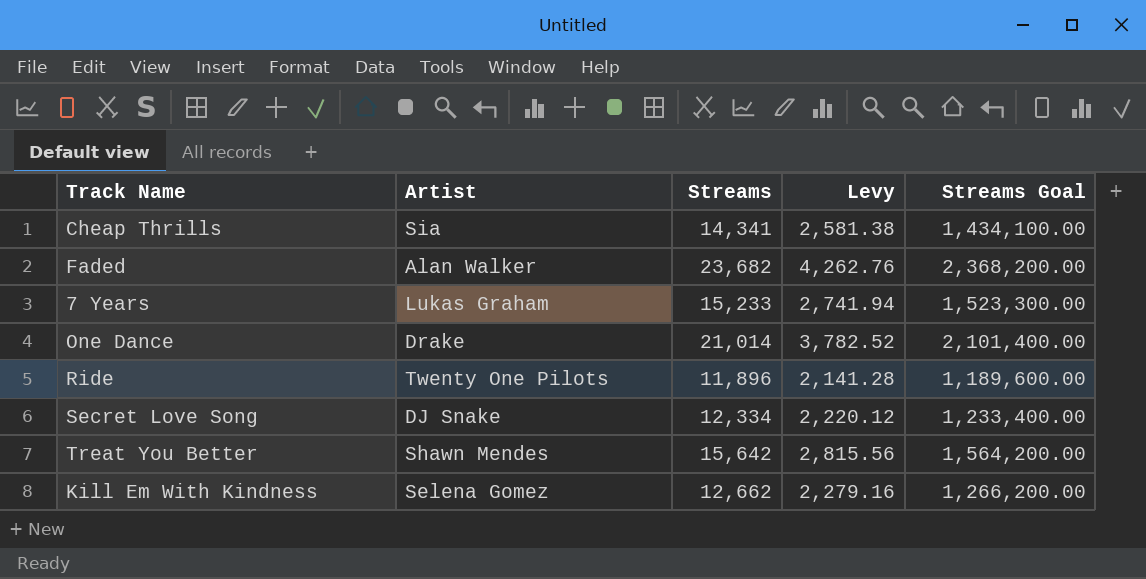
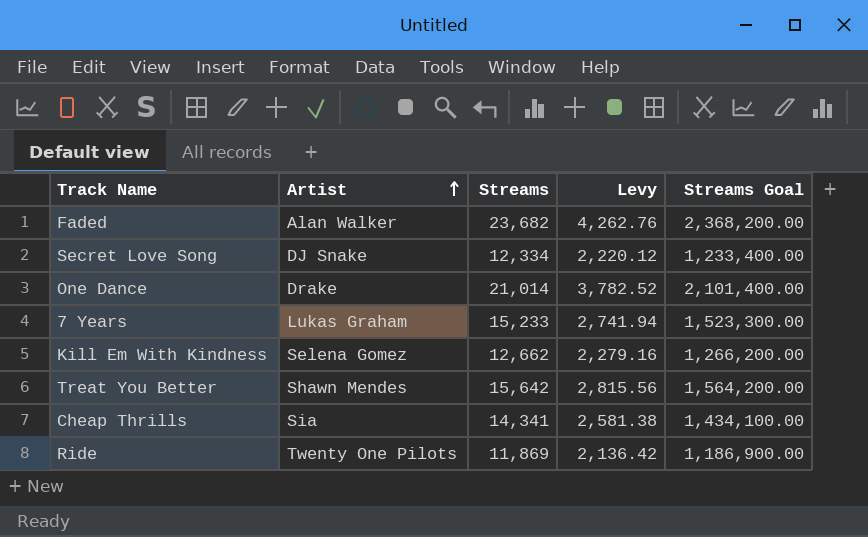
row order: none -> Artist ascending
Ride | Streams: 11,896 -> 11,869
Ride | Levy: 2,141.28 -> 2,136.42
Ride | Streams Goal: 1,189,600.00 -> 1,186,900.00

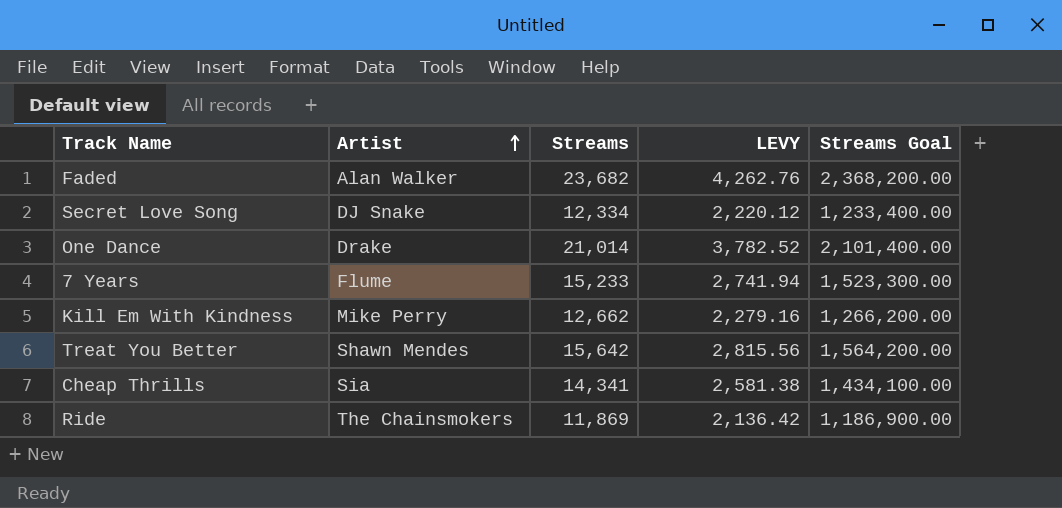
column name: Levy -> LEVY
7 Years | Artist: Lukas Graham -> Flume
Kill Em With Kindness | Artist: Selena Gomez -> Mike Perry
Ride | Artist: Twenty One Pilots -> The Chainsmokers

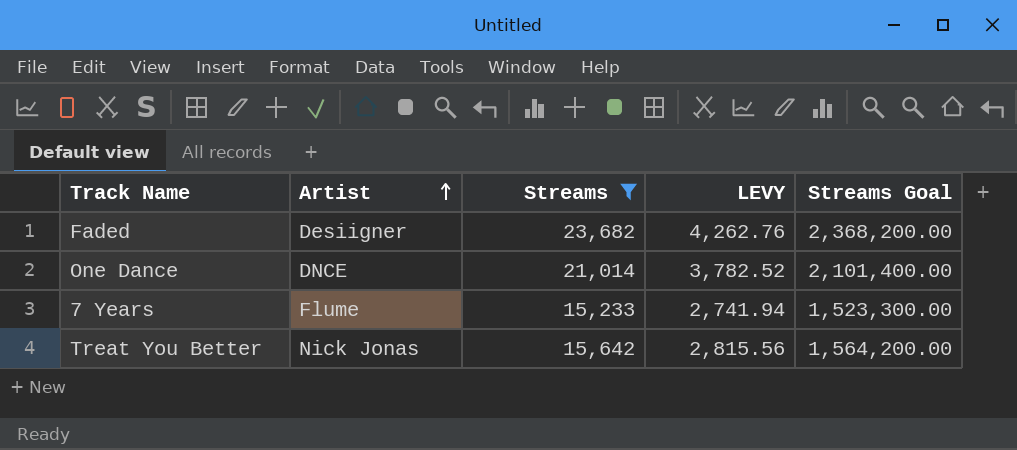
filter: none -> Streams >= 15,233
Faded | Artist: Alan Walker -> Desiigner
One Dance | Artist: Drake -> DNCE
Treat You Better | Artist: Shawn Mendes -> Nick Jonas

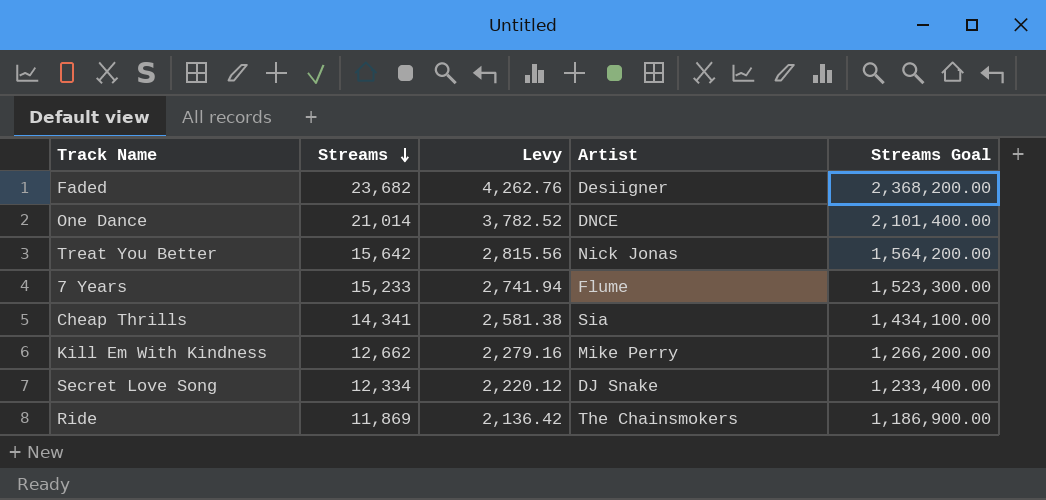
filter: Streams >= 15,233 -> none
row order: Artist ascending -> Streams descending
column name: LEVY -> Levy
column Artist | position: 2 -> 4

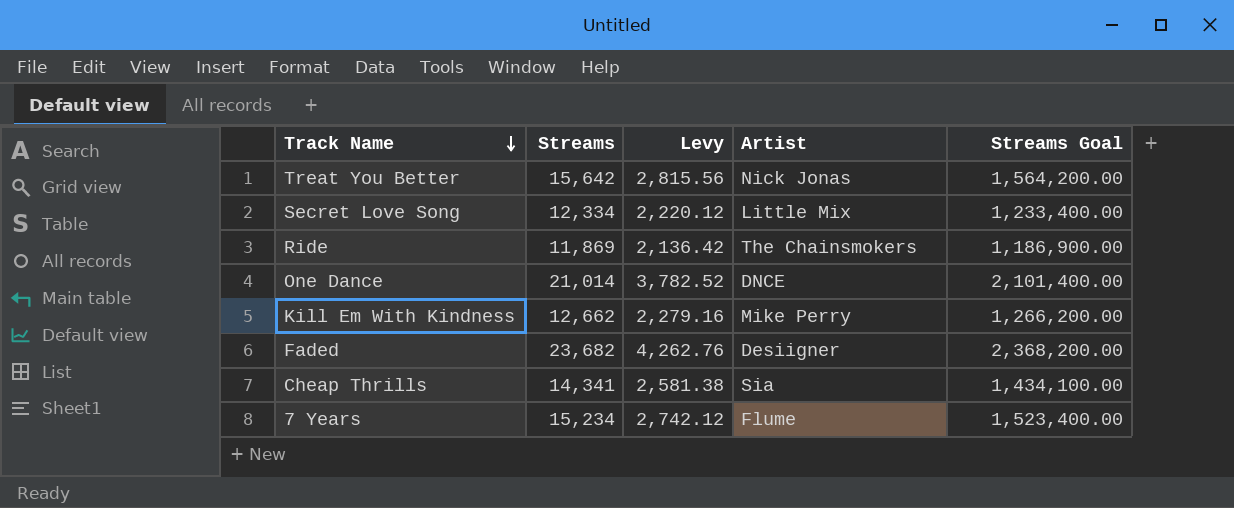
row order: Streams descending -> Track Name descending
Secret Love Song | Artist: DJ Snake -> Little Mix
7 Years | Streams: 15,233 -> 15,234
7 Years | Levy: 2,741.94 -> 2,742.12
7 Years | Streams Goal: 1,523,300.00 -> 1,523,400.00

